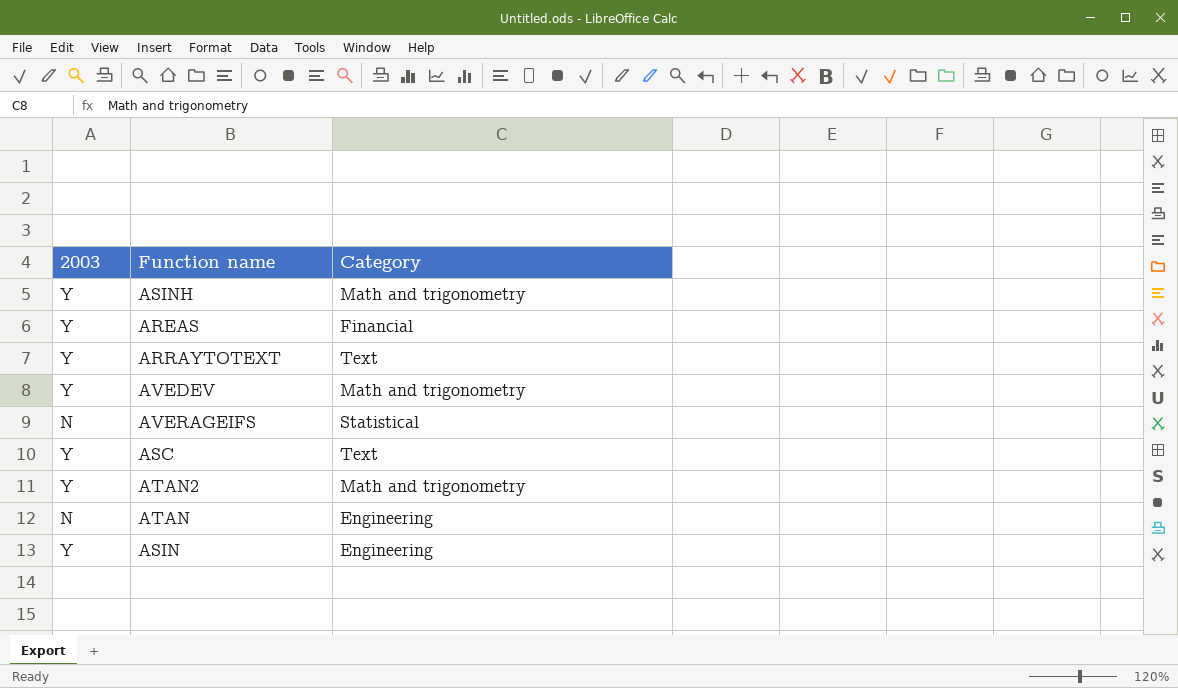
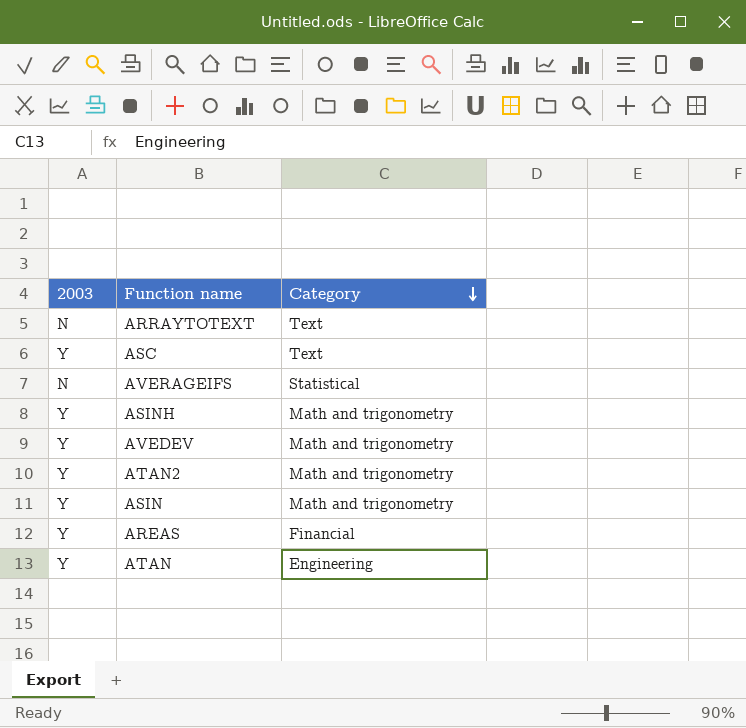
row order: none -> Category descending
ARRAYTOTEXT | 2003: Y -> N
ASIN | Category: Engineering -> Math and trigonometry
ATAN | 2003: N -> Y

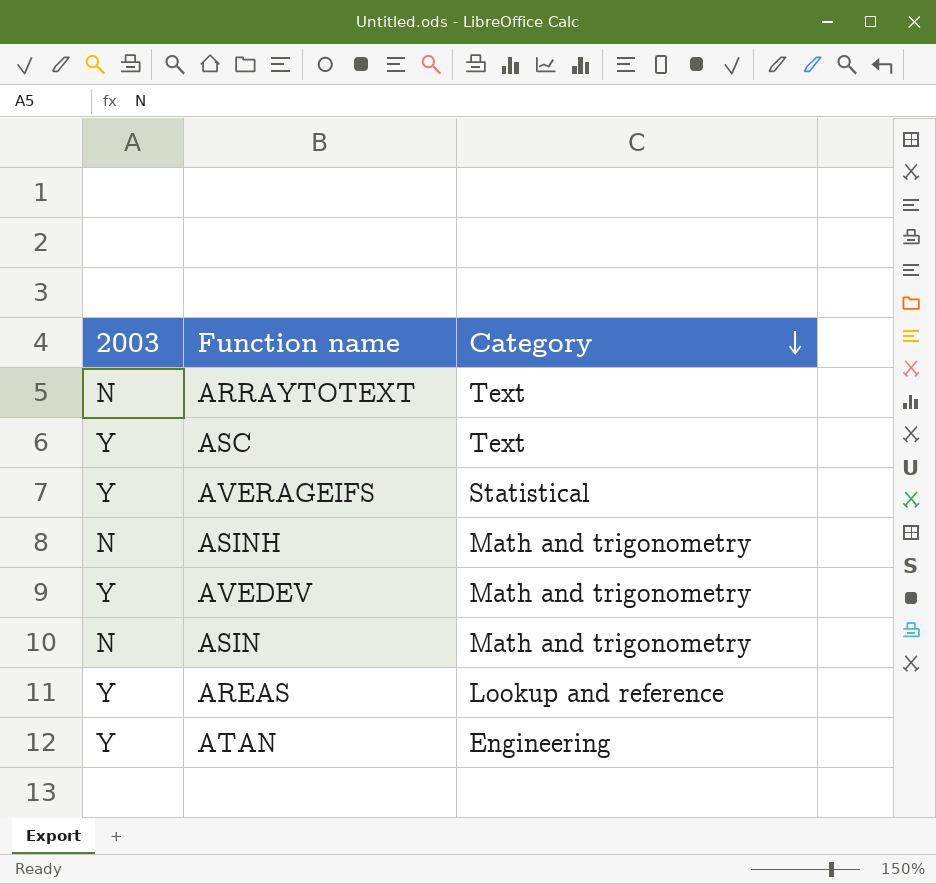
row ATAN2: Y | Math and trigonometry -> none
AVERAGEIFS | 2003: N -> Y
ASINH | 2003: Y -> N
ASIN | 2003: Y -> N
AREAS | Category: Financial -> Lookup and reference

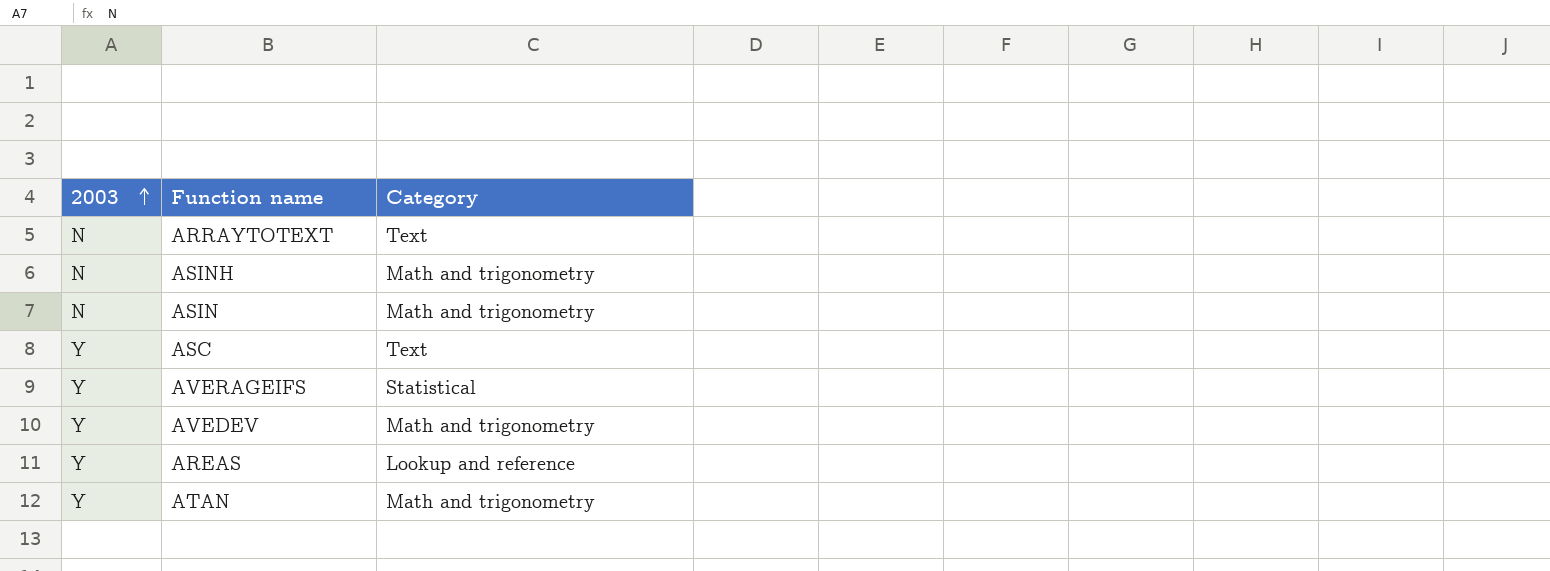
row order: Category descending -> 2003 ascending
ATAN | Category: Engineering -> Math and trigonometry

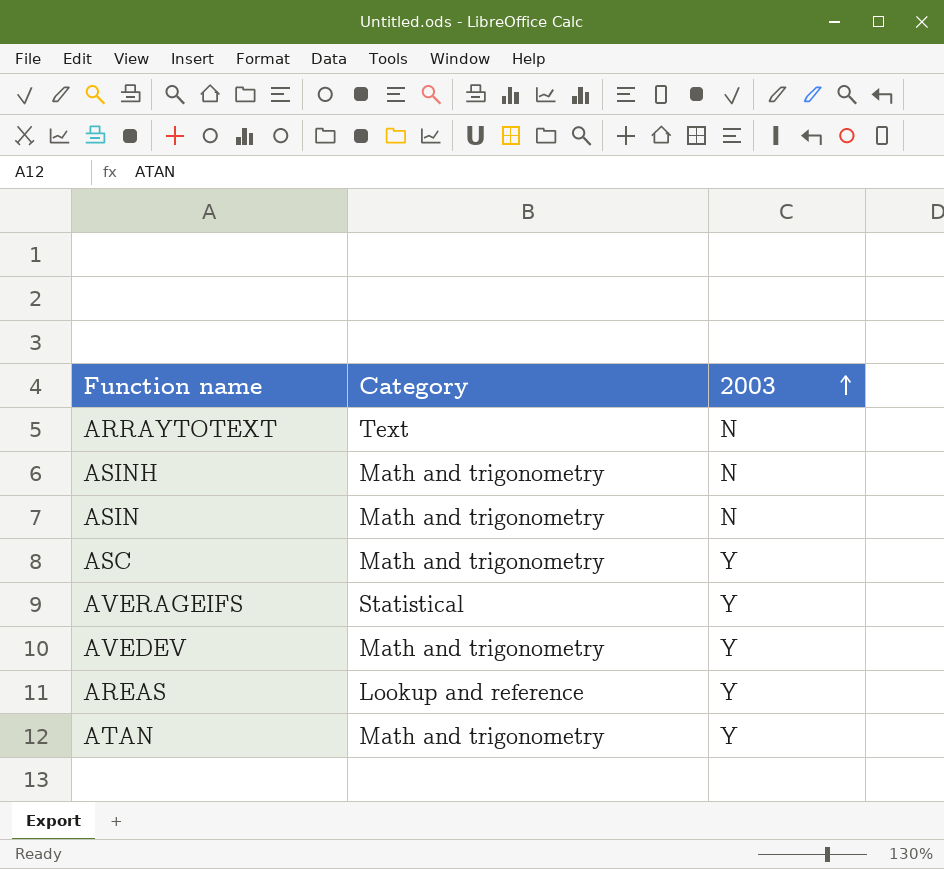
column 2003 | position: 1 -> 3
ASC | Category: Text -> Math and trigonometry

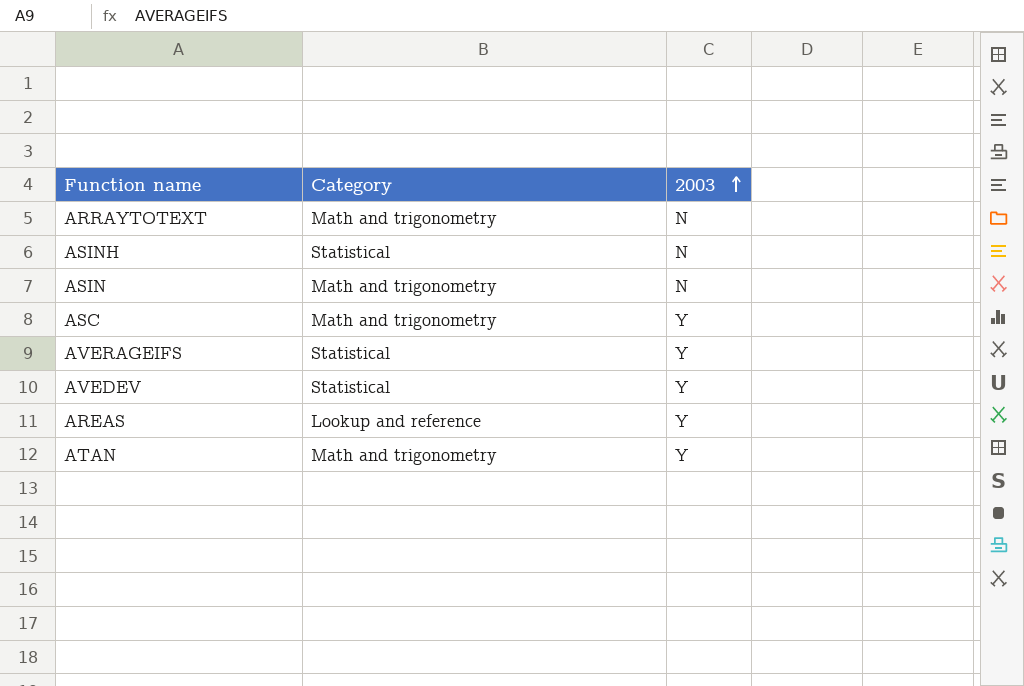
ARRAYTOTEXT | Category: Text -> Math and trigonometry
ASINH | Category: Math and trigonometry -> Statistical
AVEDEV | Category: Math and trigonometry -> Statistical

